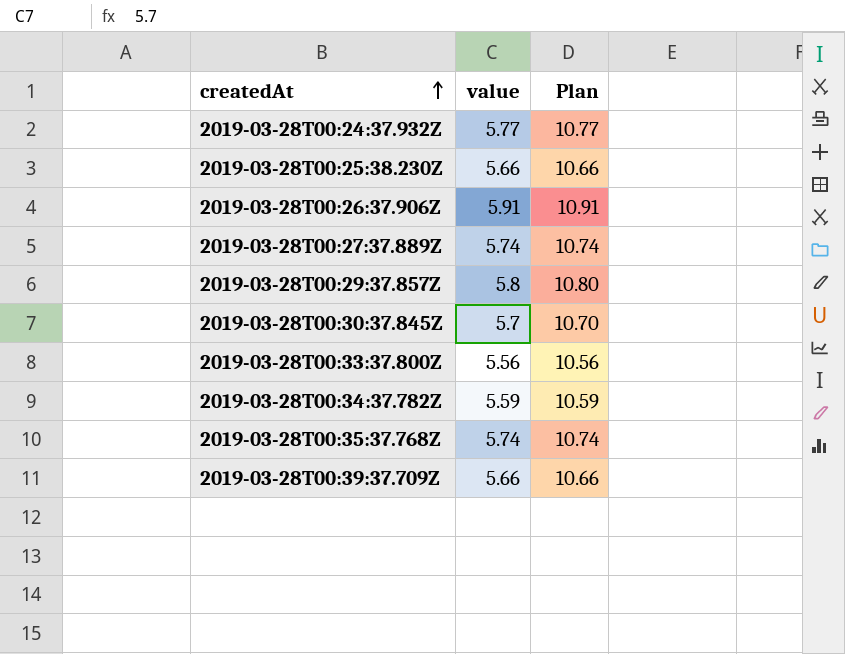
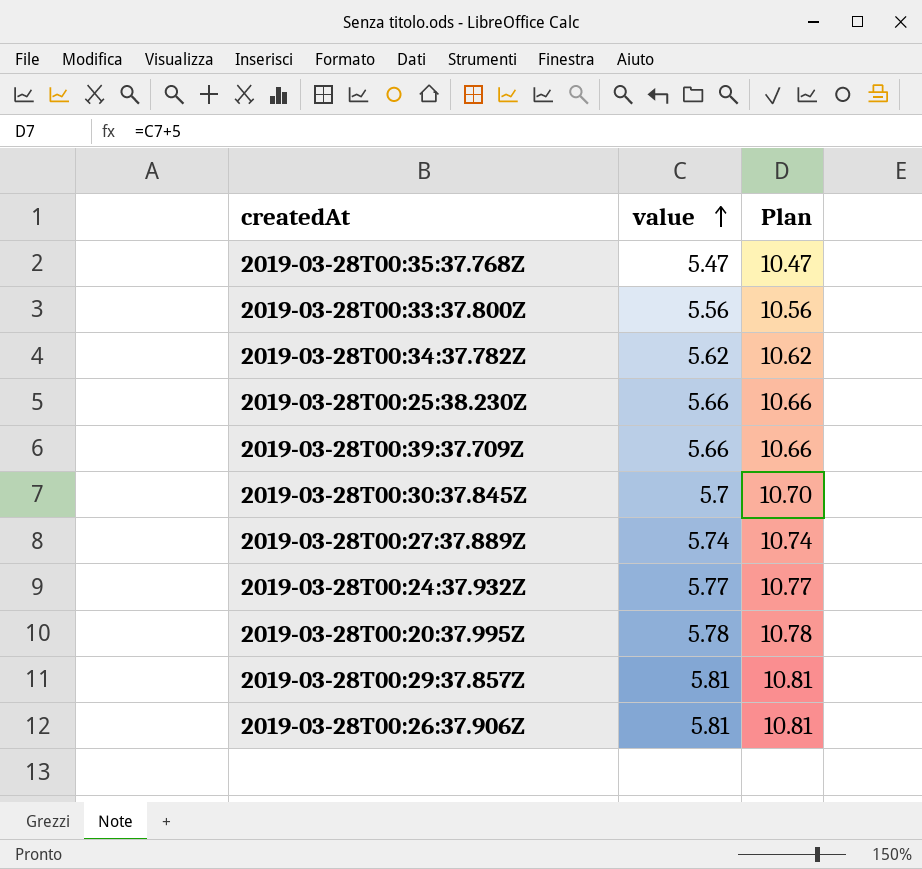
row order: createdAt ascending -> value ascending
2019-03-28T00:35:37.768Z | value: 5.74 -> 5.47
2019-03-28T00:35:37.768Z | Plan: 10.74 -> 10.47
2019-03-28T00:34:37.782Z | value: 5.59 -> 5.62
2019-03-28T00:34:37.782Z | Plan: 10.59 -> 10.62
row 2019-03-28T00:20:37.995Z: none -> 5.78 | 10.78
2019-03-28T00:29:37.857Z | value: 5.8 -> 5.81
2019-03-28T00:29:37.857Z | Plan: 10.80 -> 10.81
2019-03-28T00:26:37.906Z | value: 5.91 -> 5.81
2019-03-28T00:26:37.906Z | Plan: 10.91 -> 10.81

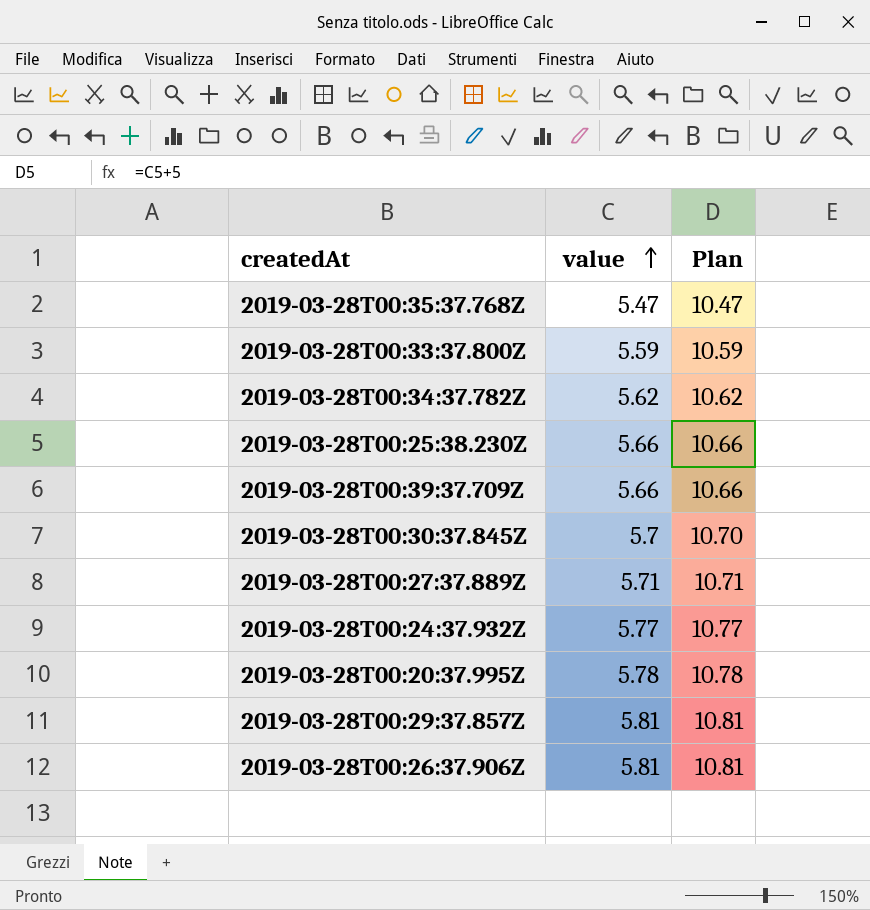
2019-03-28T00:33:37.800Z | value: 5.56 -> 5.59
2019-03-28T00:33:37.800Z | Plan: 10.56 -> 10.59
2019-03-28T00:27:37.889Z | value: 5.74 -> 5.71
2019-03-28T00:27:37.889Z | Plan: 10.74 -> 10.71

